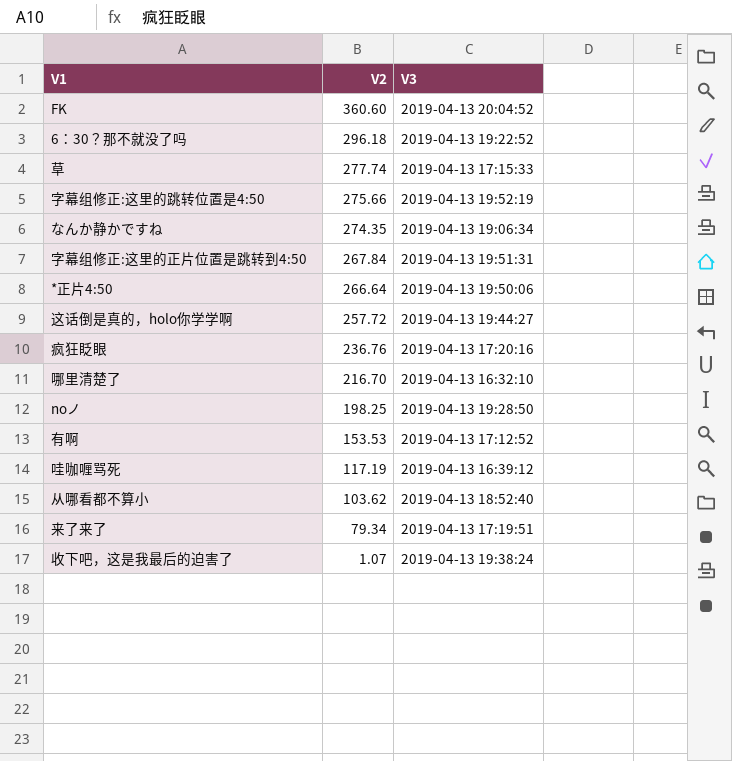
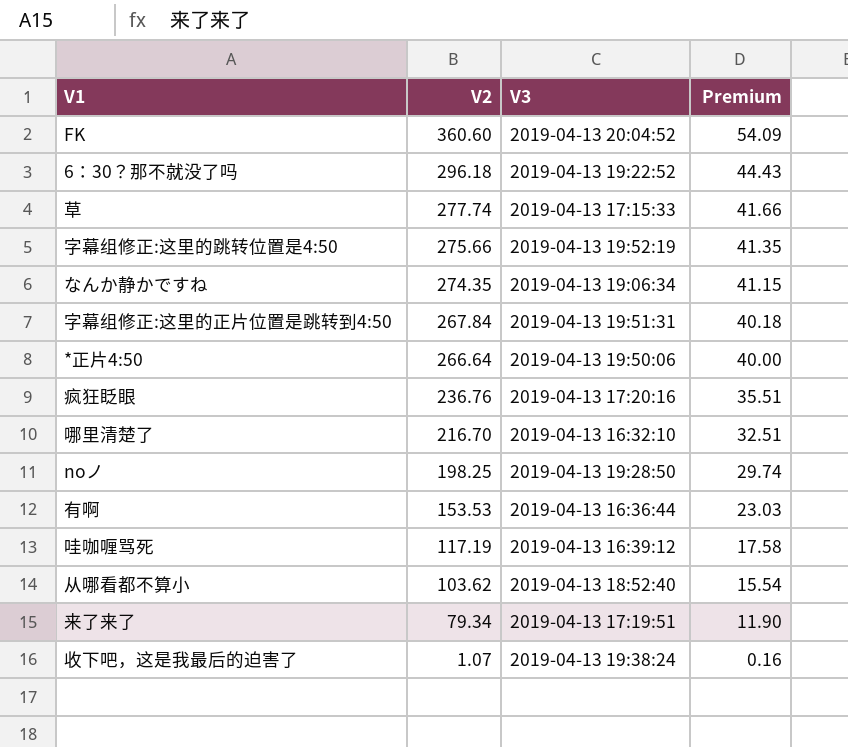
column Premium | formula: none -> [V2] * 0.15
row 这话倒是真的，holo你学学啊: 257.72 | 2019-04-13 19:44:27 -> none
有啊 | V3: 2019-04-13 17:12:52 -> 2019-04-13 16:36:44

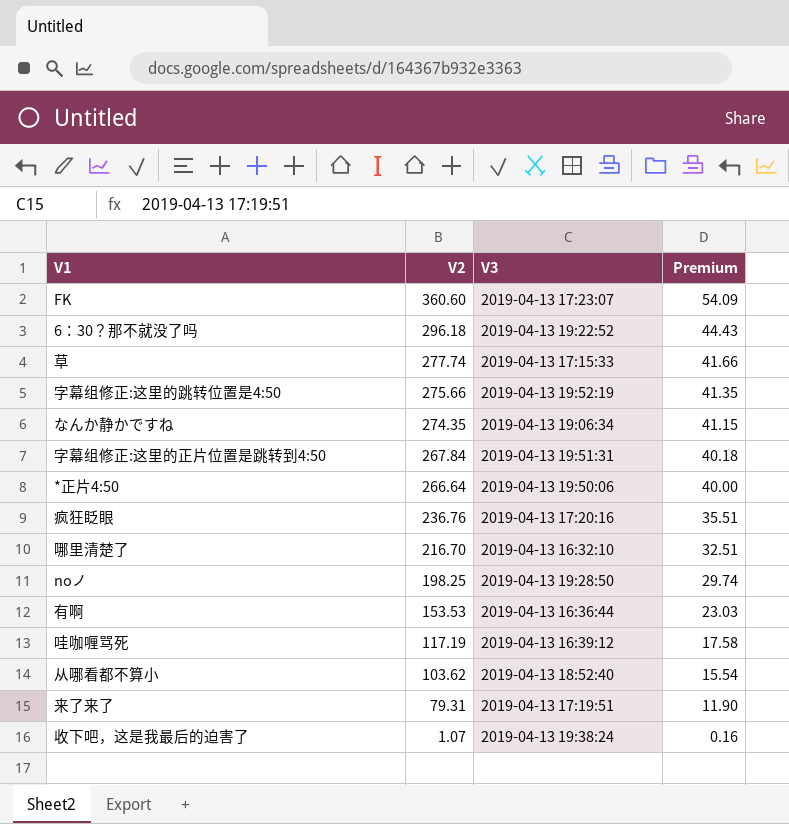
FK | V3: 2019-04-13 20:04:52 -> 2019-04-13 17:23:07
来了来了 | V2: 79.34 -> 79.31

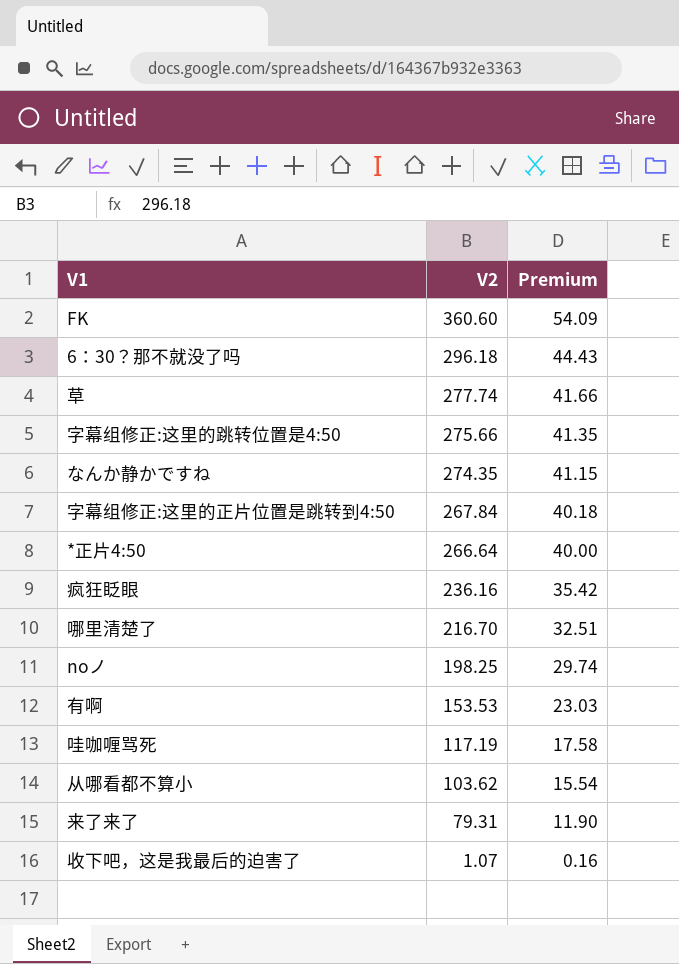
column V3 | position: 3 -> none
疯狂眨眼 | V2: 236.76 -> 236.16
疯狂眨眼 | Premium: 35.51 -> 35.42

